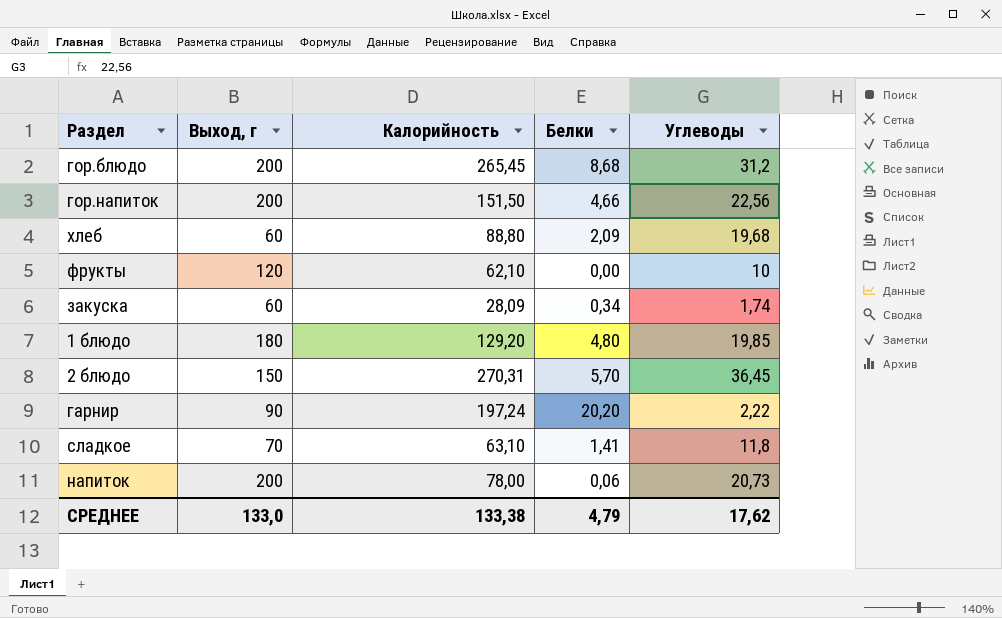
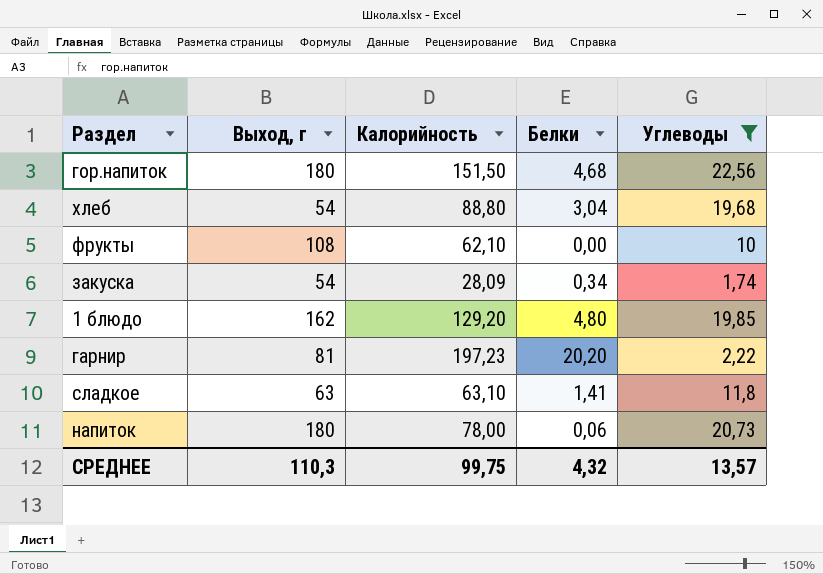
filter: none -> Углеводы <= 22,56
гор.напиток | Выход, г: 200 -> 180
гор.напиток | Белки: 4,66 -> 4,68
хлеб | Выход, г: 60 -> 54
хлеб | Белки: 2,09 -> 3,04
фрукты | Выход, г: 120 -> 108
закуска | Выход, г: 60 -> 54
1 блюдо | Выход, г: 180 -> 162
гарнир | Выход, г: 90 -> 81
гарнир | Калорийность: 197,24 -> 197,23
сладкое | Выход, г: 70 -> 63
напиток | Выход, г: 200 -> 180
СРЕДНЕЕ | Выход, г: 133,0 -> 110,3
СРЕДНЕЕ | Калорийность: 133,38 -> 99,75
СРЕДНЕЕ | Белки: 4,79 -> 4,32
СРЕДНЕЕ | Углеводы: 17,62 -> 13,57

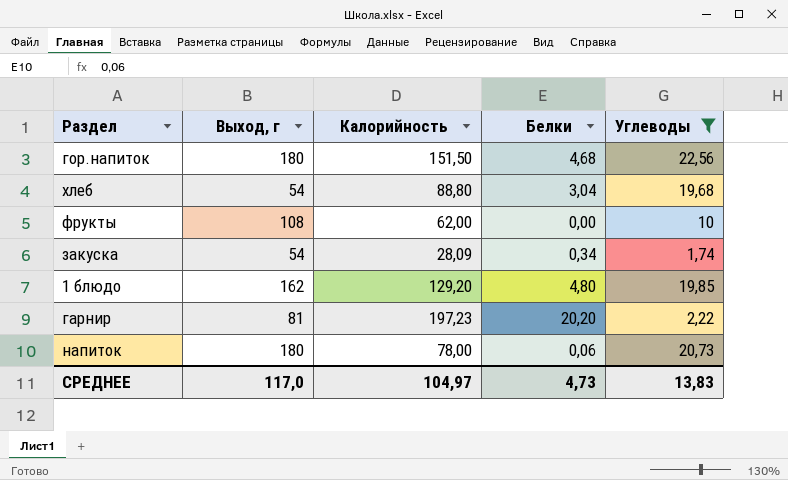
row сладкое: 63 | 63,10 | 1,41 | 11,8 -> none
фрукты | Калорийность: 62,10 -> 62,00
СРЕДНЕЕ | Выход, г: 110,3 -> 117,0
СРЕДНЕЕ | Калорийность: 99,75 -> 104,97
СРЕДНЕЕ | Белки: 4,32 -> 4,73
СРЕДНЕЕ | Углеводы: 13,57 -> 13,83

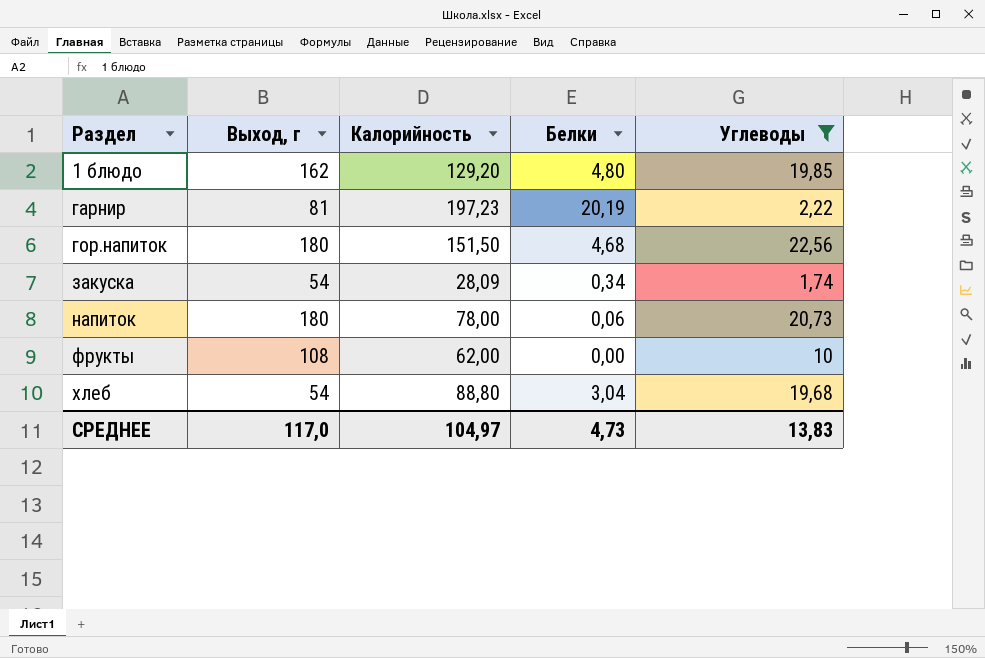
row order: none -> Раздел ascending
гарнир | Белки: 20,20 -> 20,19

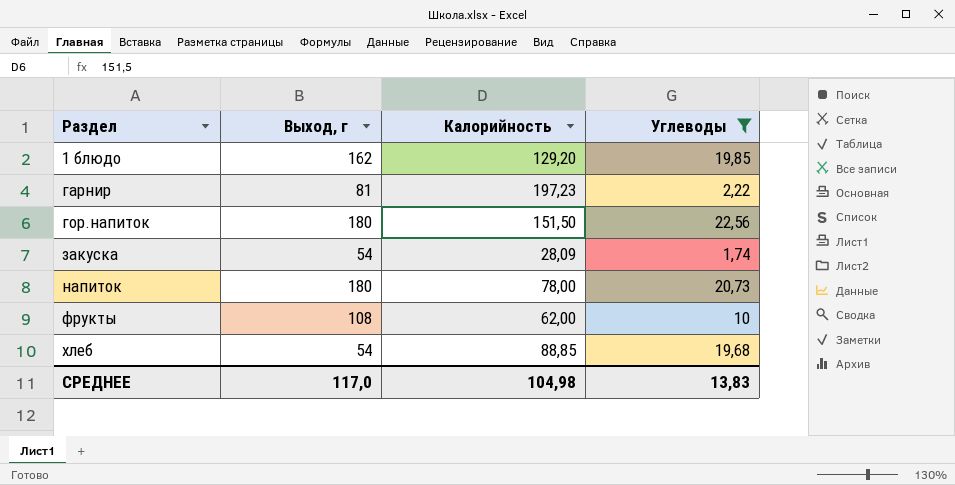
column Белки | position: 4 -> none
хлеб | Калорийность: 88,80 -> 88,85
СРЕДНЕЕ | Калорийность: 104,97 -> 104,98

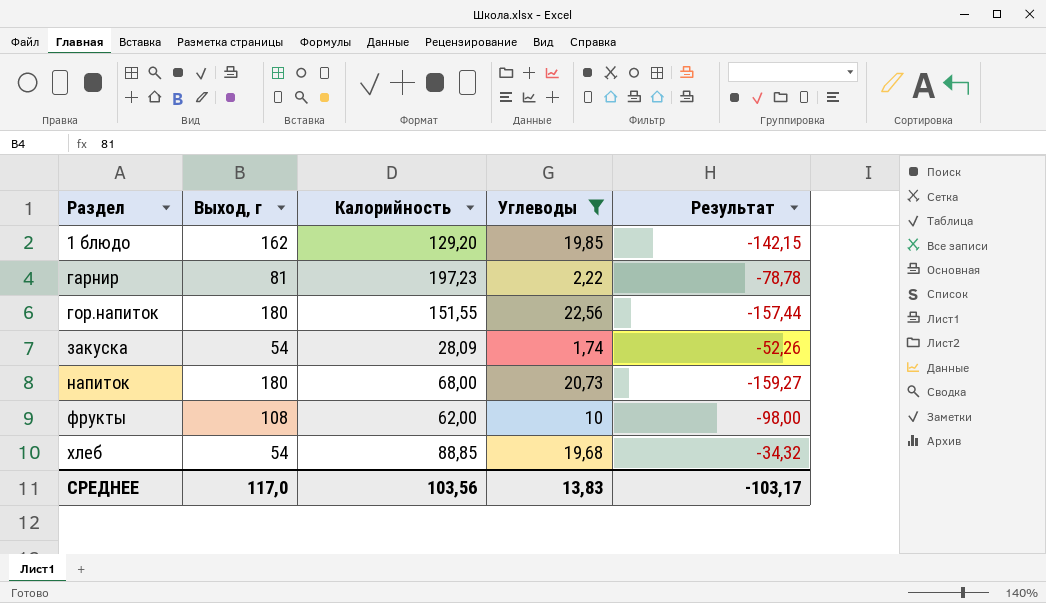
column Результат | formula: none -> [Углеводы] - [Выход, г]
гор.напиток | Калорийность: 151,50 -> 151,55
напиток | Калорийность: 78,00 -> 68,00
СРЕДНЕЕ | Калорийность: 104,98 -> 103,56

